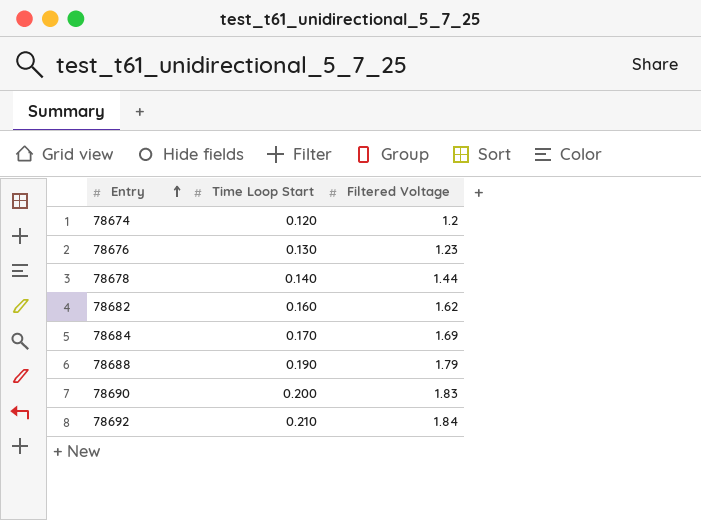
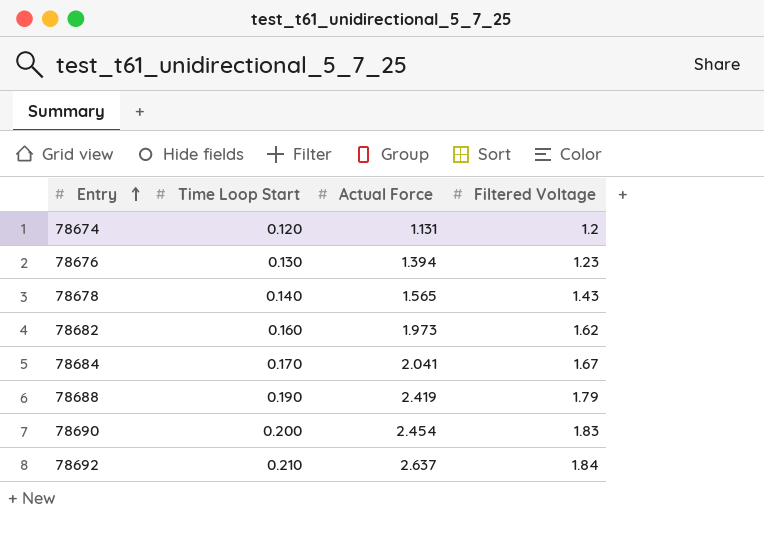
column Actual Force | position: none -> 3
78678 | Filtered Voltage: 1.44 -> 1.43
78684 | Filtered Voltage: 1.69 -> 1.67

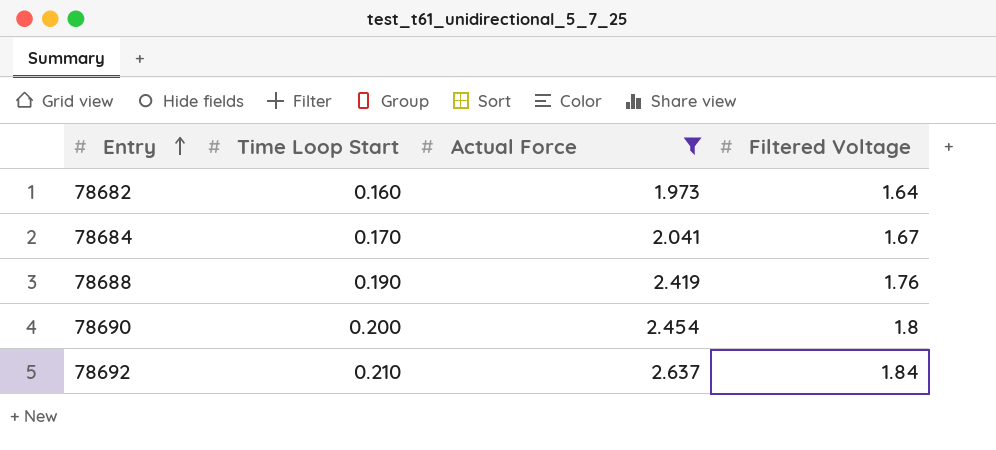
filter: none -> Actual Force >= 1.973
78682 | Filtered Voltage: 1.62 -> 1.64
78688 | Filtered Voltage: 1.79 -> 1.76
78690 | Filtered Voltage: 1.83 -> 1.8

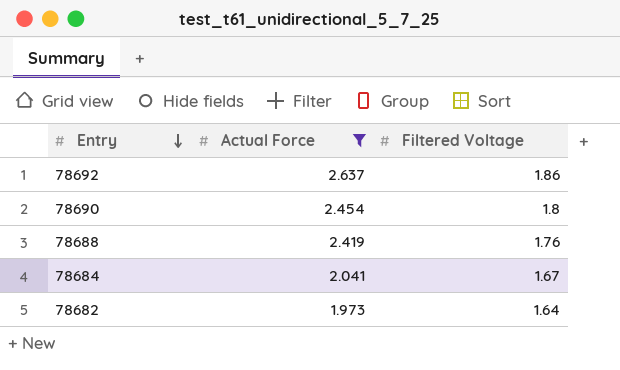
row order: Entry ascending -> Entry descending
column Time Loop Start | position: 2 -> none
78692 | Filtered Voltage: 1.84 -> 1.86

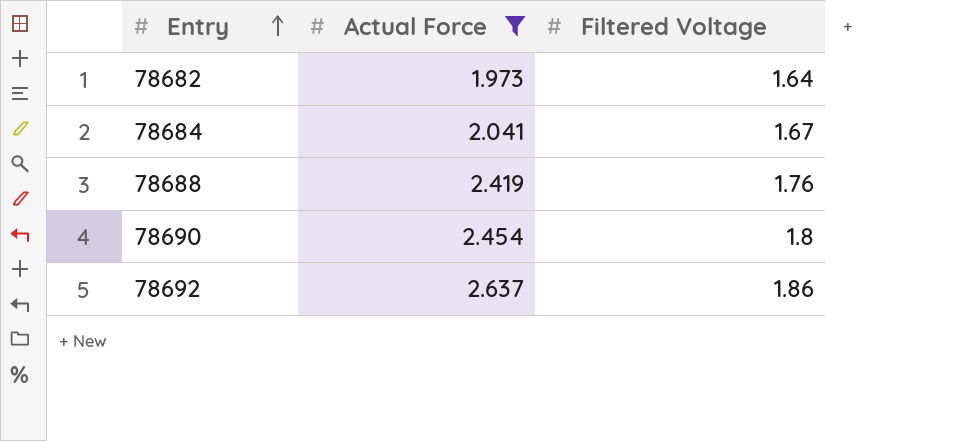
row order: Entry descending -> Entry ascending

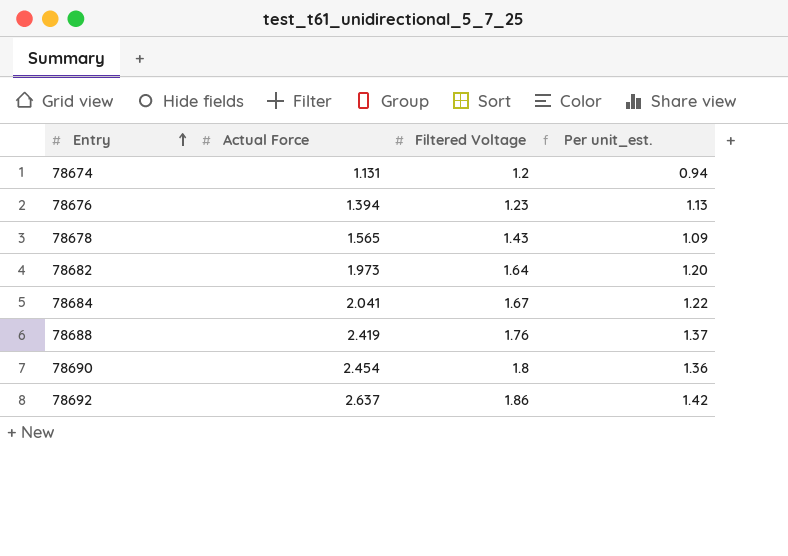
filter: Actual Force >= 1.973 -> none
column Per unit_est. | formula: none -> [Actual Force] / [Filtered Voltage]

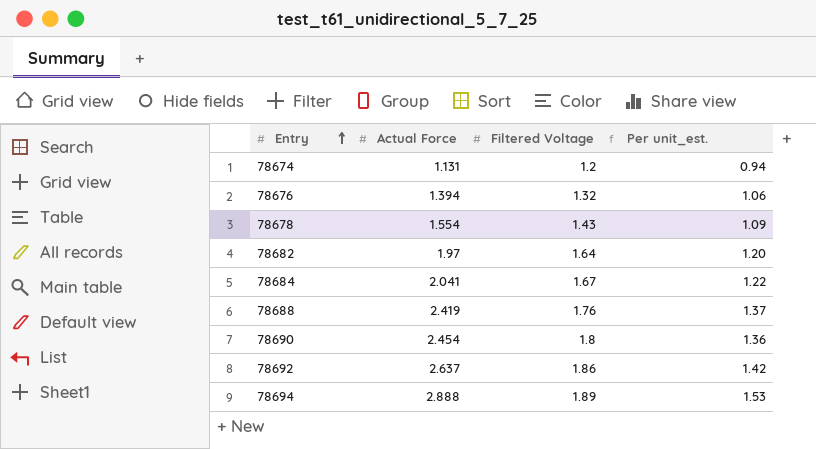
78676 | Filtered Voltage: 1.23 -> 1.32
78676 | Per unit_est.: 1.13 -> 1.06
78678 | Actual Force: 1.565 -> 1.554
78682 | Actual Force: 1.973 -> 1.97
row 78694: none -> 2.888 | 1.89 | 1.53

